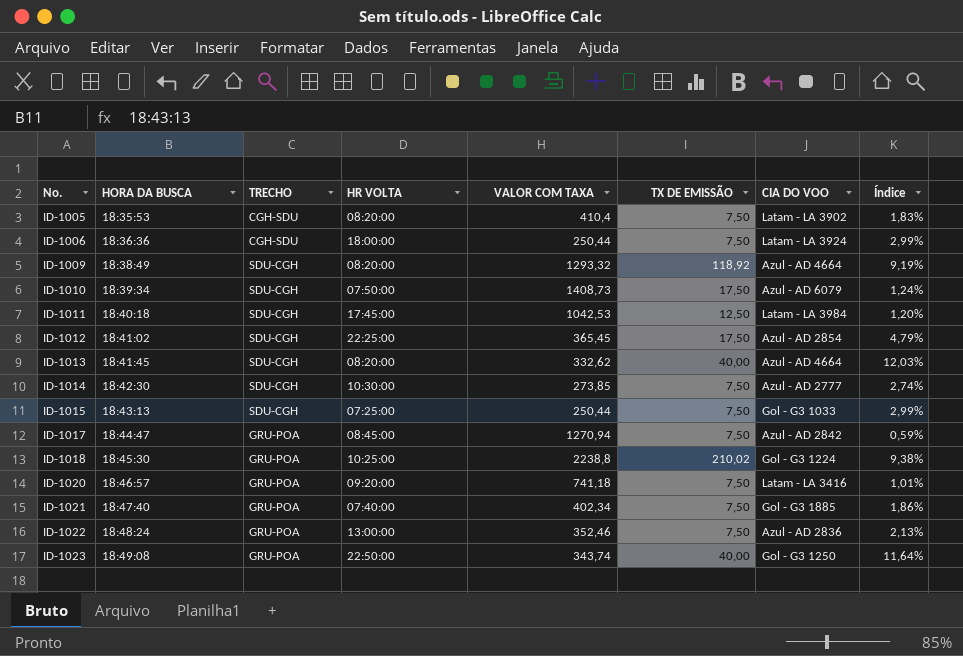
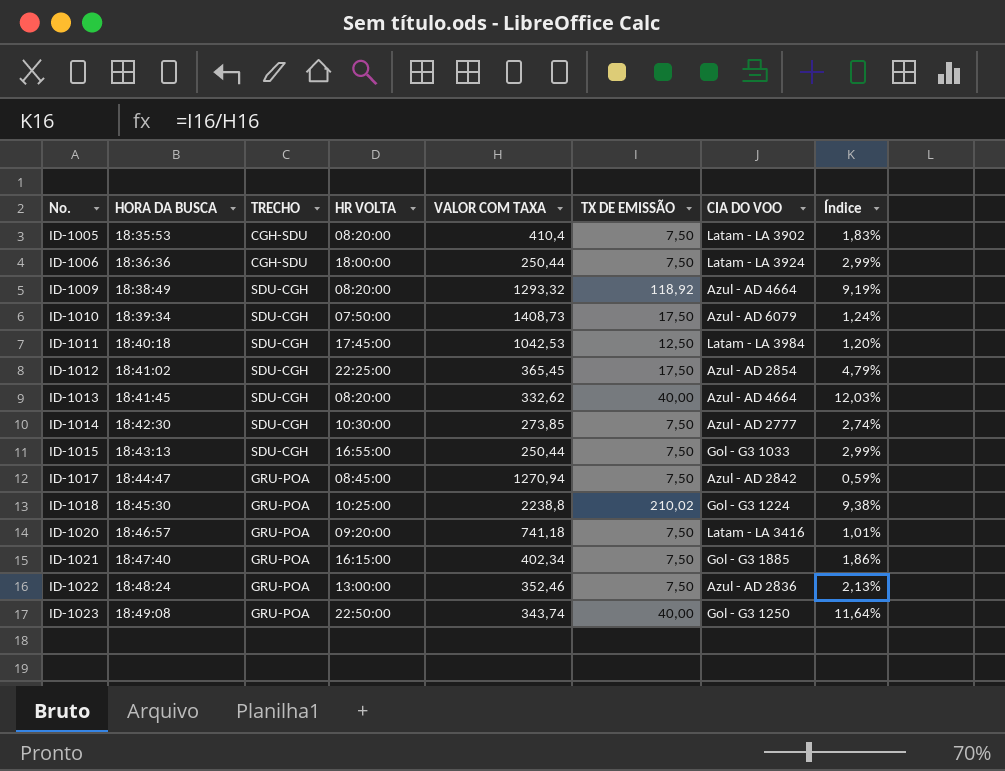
ID-1015 | HR VOLTA: 07:25:00 -> 16:55:00
ID-1021 | HR VOLTA: 07:40:00 -> 16:15:00

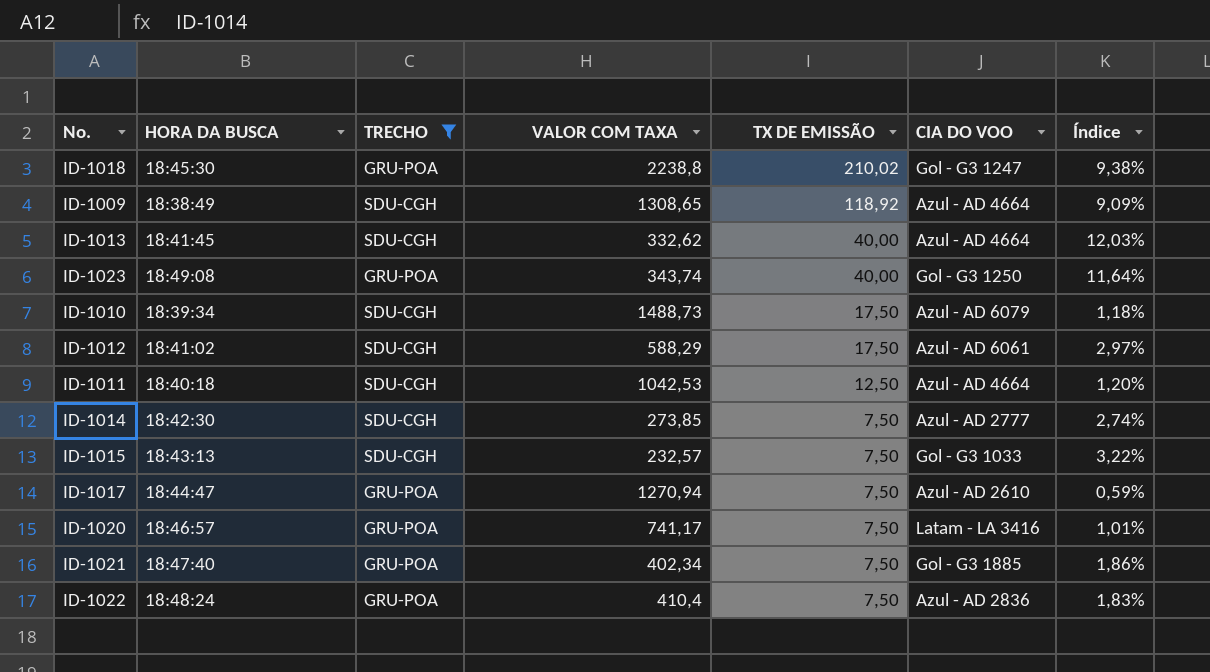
filter: none -> TRECHO != CGH-SDU
row order: No. ascending -> TX DE EMISSÃO descending
column HR VOLTA | position: 4 -> none
ID-1018 | CIA DO VOO: Gol - G3 1224 -> Gol - G3 1247
ID-1009 | VALOR COM TAXA: 1293,32 -> 1308,65
ID-1009 | Índice: 9,19% -> 9,09%
ID-1010 | VALOR COM TAXA: 1408,73 -> 1488,73
ID-1010 | Índice: 1,24% -> 1,18%
ID-1012 | VALOR COM TAXA: 365,45 -> 588,29
ID-1012 | CIA DO VOO: Azul - AD 2854 -> Azul - AD 6061
ID-1012 | Índice: 4,79% -> 2,97%
ID-1011 | CIA DO VOO: Latam - LA 3984 -> Azul - AD 4664
ID-1015 | VALOR COM TAXA: 250,44 -> 232,57
ID-1015 | Índice: 2,99% -> 3,22%
ID-1017 | CIA DO VOO: Azul - AD 2842 -> Azul - AD 2610
ID-1020 | VALOR COM TAXA: 741,18 -> 741,17
ID-1022 | VALOR COM TAXA: 352,46 -> 410,4
ID-1022 | Índice: 2,13% -> 1,83%

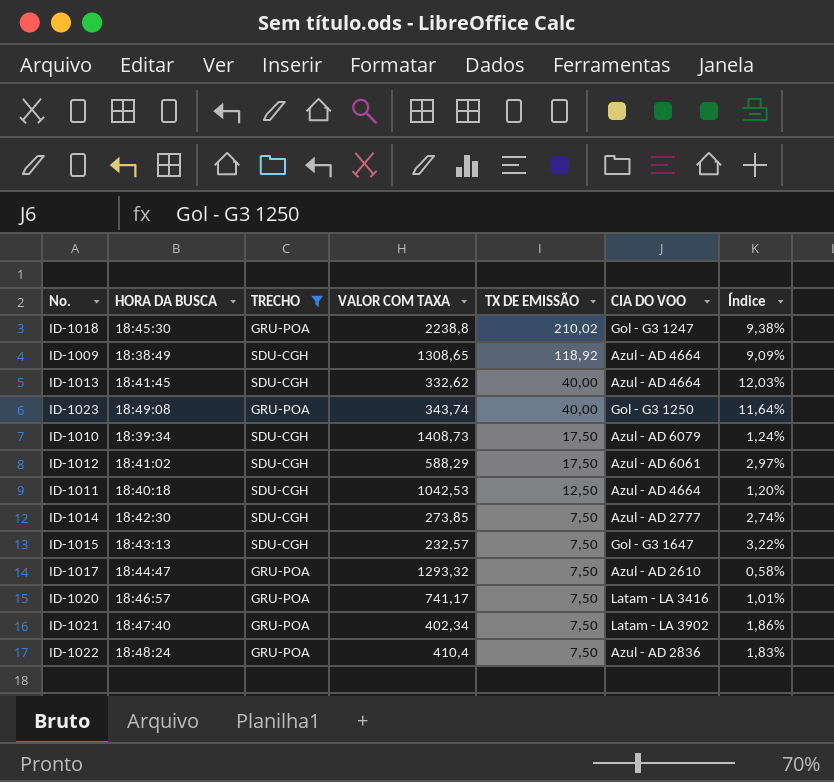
ID-1010 | VALOR COM TAXA: 1488,73 -> 1408,73
ID-1010 | Índice: 1,18% -> 1,24%
ID-1015 | CIA DO VOO: Gol - G3 1033 -> Gol - G3 1647
ID-1017 | VALOR COM TAXA: 1270,94 -> 1293,32
ID-1017 | Índice: 0,59% -> 0,58%
ID-1021 | CIA DO VOO: Gol - G3 1885 -> Latam - LA 3902

